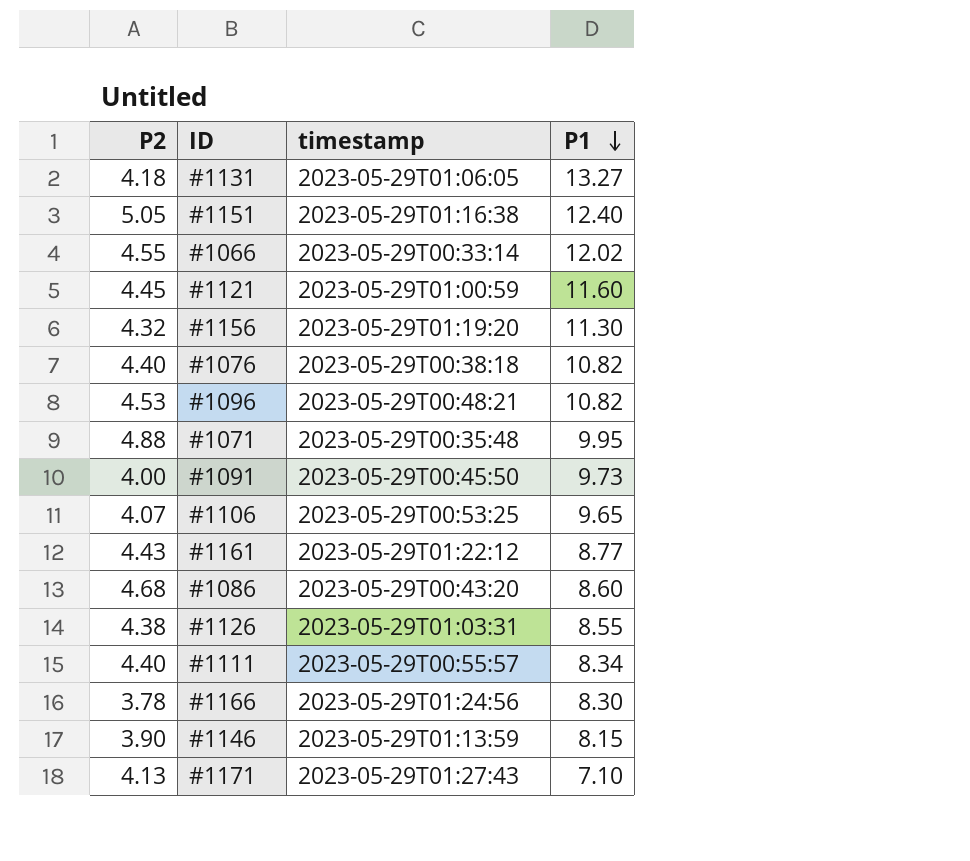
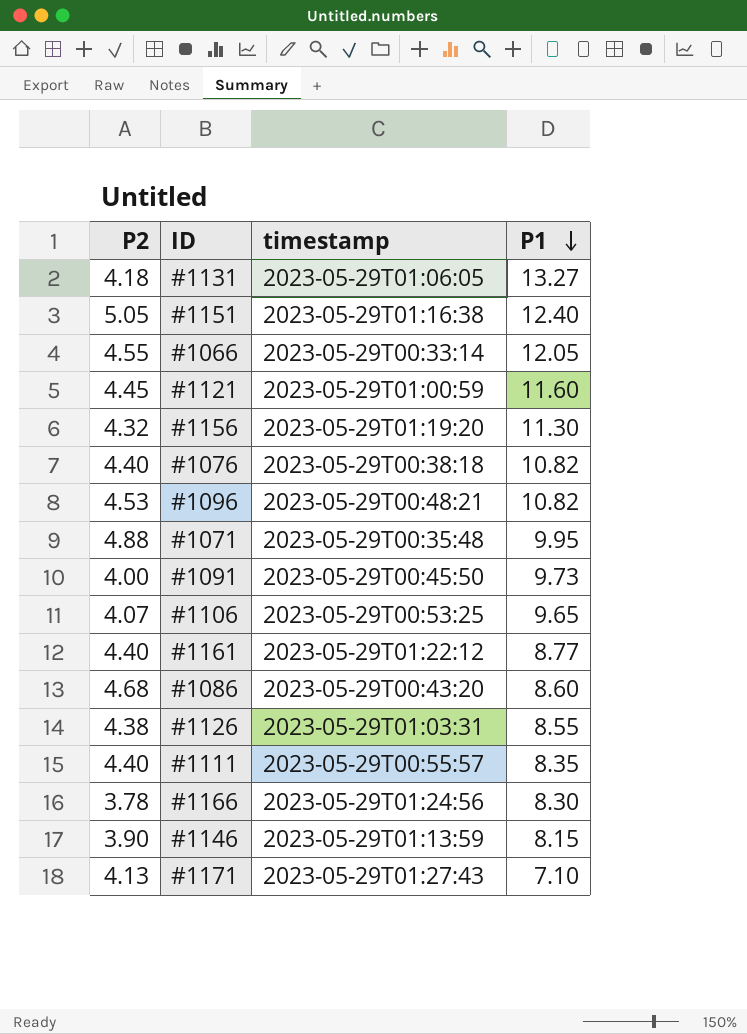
#1066 | P1: 12.02 -> 12.05
#1161 | P2: 4.43 -> 4.40
#1111 | P1: 8.34 -> 8.35

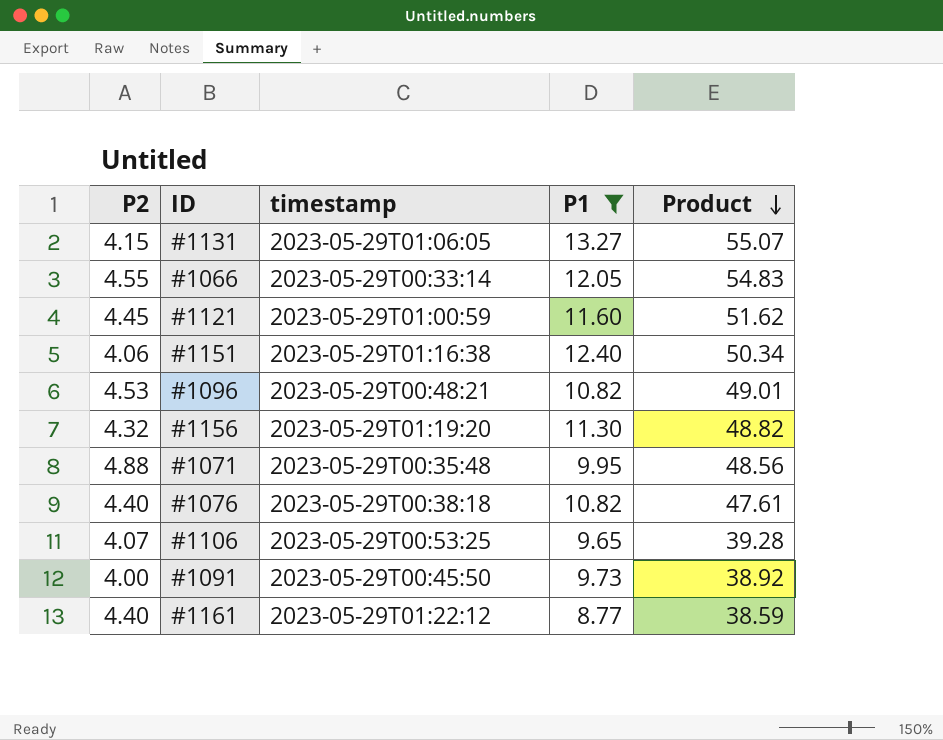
filter: none -> P1 >= 8.77
row order: P1 descending -> Product descending
column Product | formula: none -> [P2] * [P1]
#1131 | P2: 4.18 -> 4.15
#1151 | P2: 5.05 -> 4.06

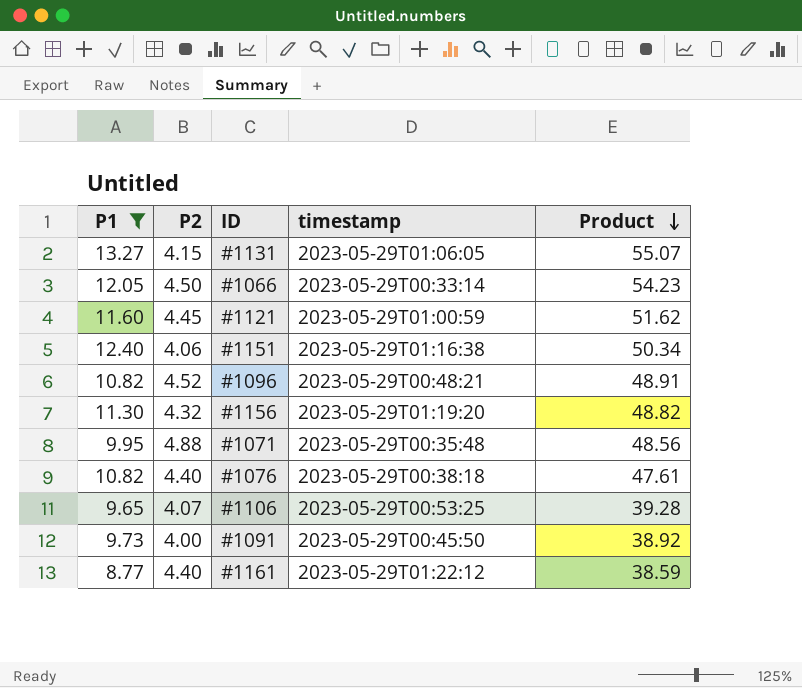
column P1 | position: 4 -> 1
#1066 | P2: 4.55 -> 4.50
#1066 | Product: 54.83 -> 54.23
#1096 | P2: 4.53 -> 4.52
#1096 | Product: 49.01 -> 48.91

